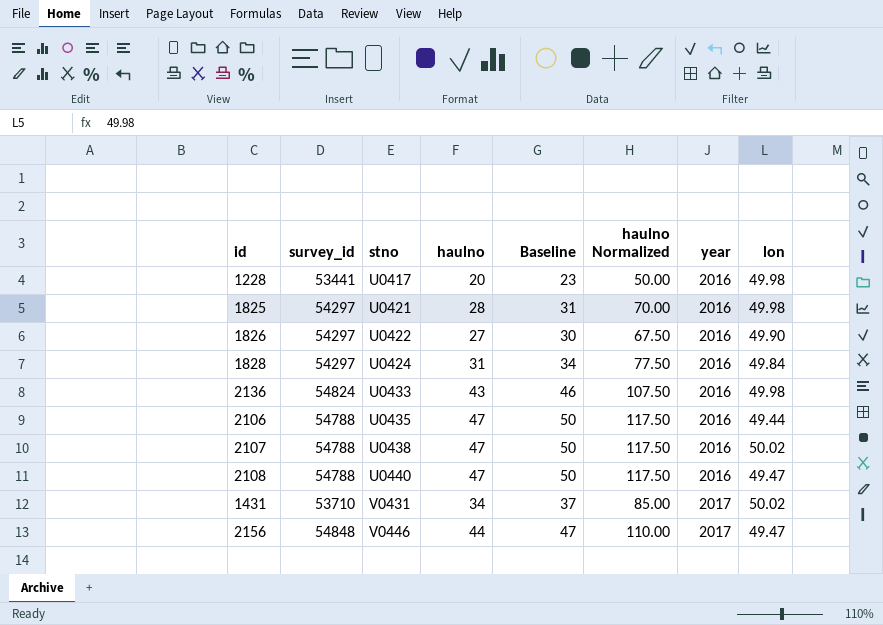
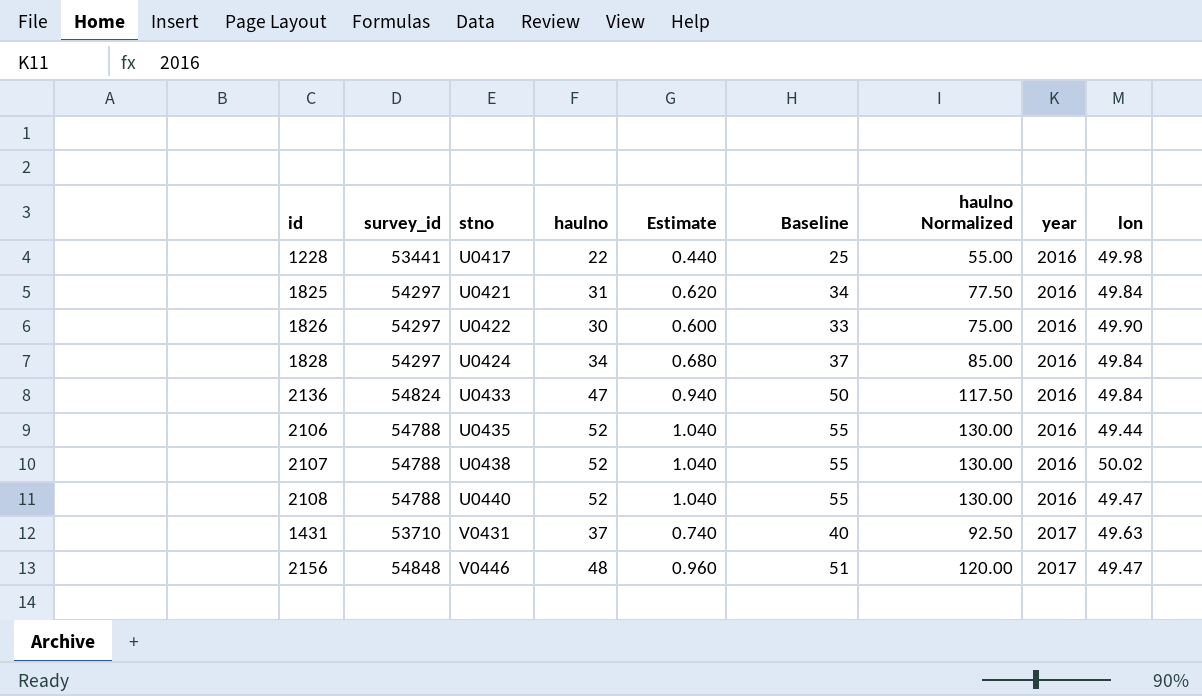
column Estimate | formula: none -> [haulno] * 0.02
1228 | haulno: 20 -> 22
1228 | Baseline: 23 -> 25
1228 | haulno Normalized: 50.00 -> 55.00
1825 | haulno: 28 -> 31
1825 | Baseline: 31 -> 34
1825 | haulno Normalized: 70.00 -> 77.50
1825 | lon: 49.98 -> 49.84
1826 | haulno: 27 -> 30
1826 | Baseline: 30 -> 33
1826 | haulno Normalized: 67.50 -> 75.00
1828 | haulno: 31 -> 34
1828 | Baseline: 34 -> 37
1828 | haulno Normalized: 77.50 -> 85.00
2136 | haulno: 43 -> 47
2136 | Baseline: 46 -> 50
2136 | haulno Normalized: 107.50 -> 117.50
2136 | lon: 49.98 -> 49.84
2106 | haulno: 47 -> 52
2106 | Baseline: 50 -> 55
2106 | haulno Normalized: 117.50 -> 130.00
2107 | haulno: 47 -> 52
2107 | Baseline: 50 -> 55
2107 | haulno Normalized: 117.50 -> 130.00
2108 | haulno: 47 -> 52
2108 | Baseline: 50 -> 55
2108 | haulno Normalized: 117.50 -> 130.00
1431 | haulno: 34 -> 37
1431 | Baseline: 37 -> 40
1431 | haulno Normalized: 85.00 -> 92.50
1431 | lon: 50.02 -> 49.63
2156 | haulno: 44 -> 48
2156 | Baseline: 47 -> 51
2156 | haulno Normalized: 110.00 -> 120.00

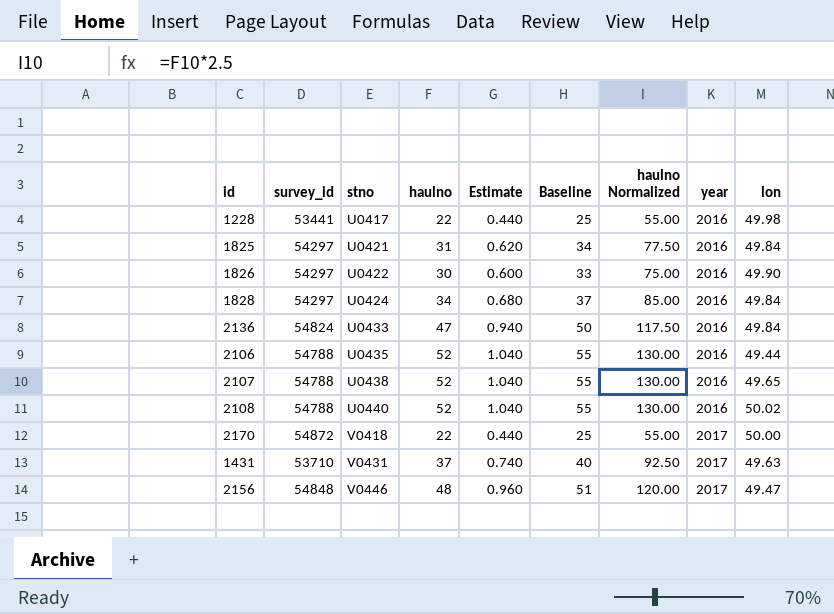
2107 | lon: 50.02 -> 49.65
2108 | lon: 49.47 -> 50.02
row 2170: none -> 54872 | V0418 | 22 | 0.440 | 25 | 55.00 | 2017 | 50.00

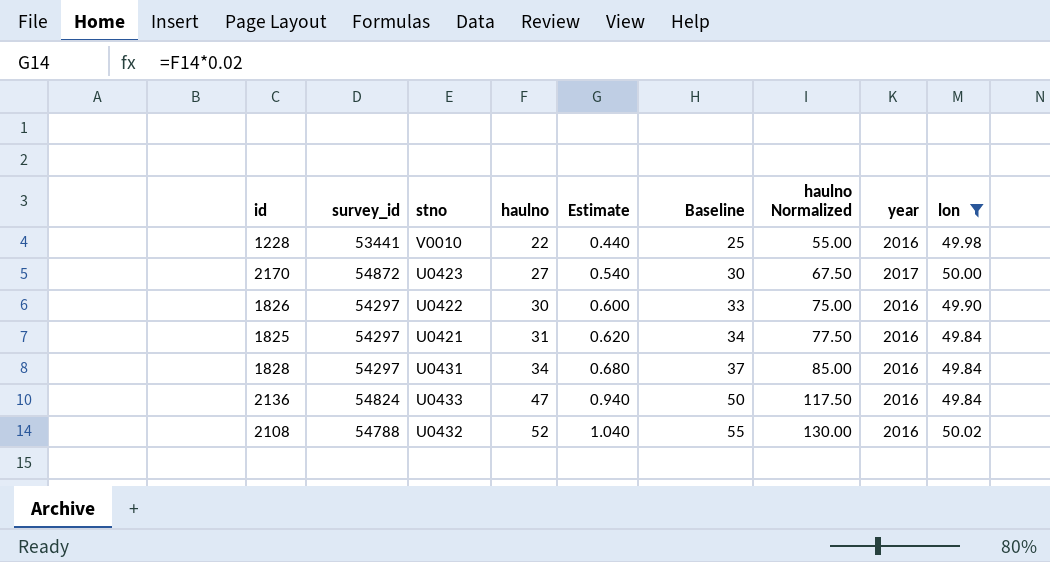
filter: none -> lon >= 49.84
row order: stno ascending -> haulno ascending
1228 | stno: U0417 -> V0010
2170 | stno: V0418 -> U0423
2170 | haulno: 22 -> 27
2170 | Estimate: 0.440 -> 0.540
2170 | Baseline: 25 -> 30
2170 | haulno Normalized: 55.00 -> 67.50
1828 | stno: U0424 -> U0431
2108 | stno: U0440 -> U0432

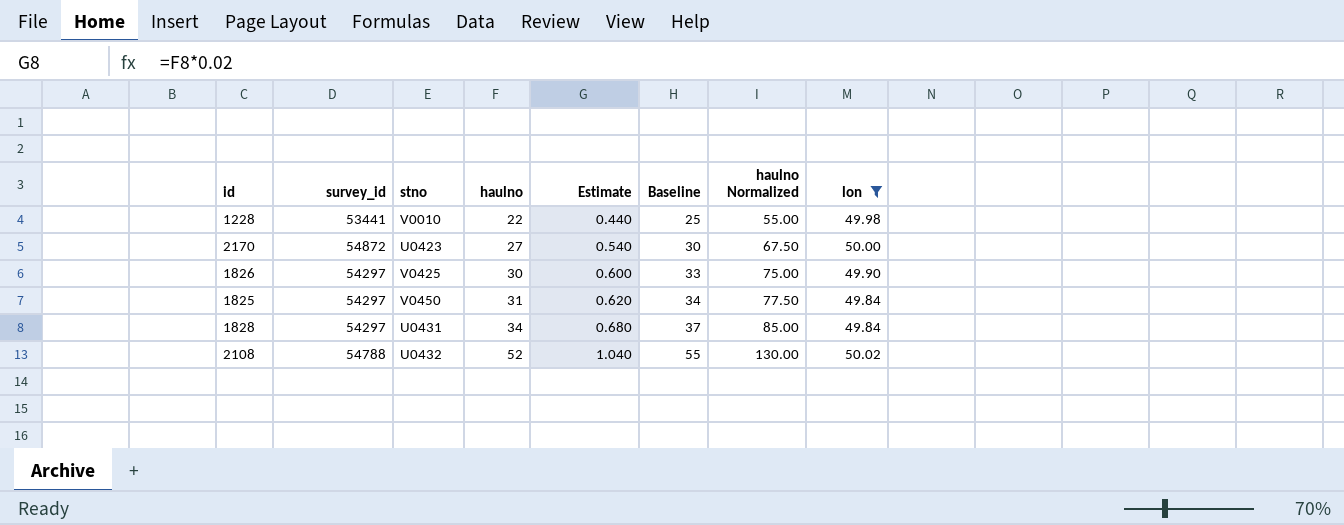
column year | position: 8 -> none
row 2136: 54824 | U0433 | 47 | 0.940 | 50 | 117.50 | 2016 | 49.84 -> none
1826 | stno: U0422 -> V0425
1825 | stno: U0421 -> V0450

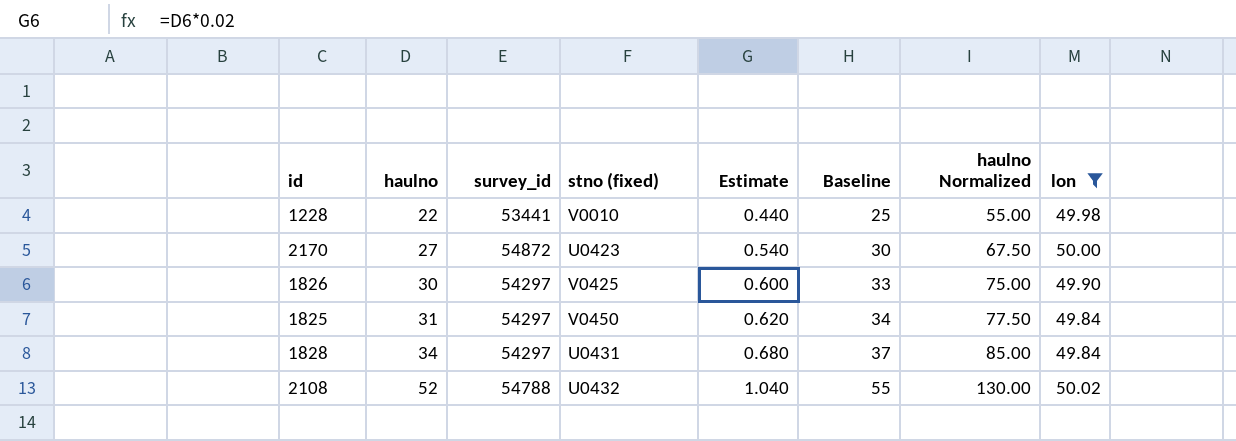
column haulno | position: 4 -> 2
column name: stno -> stno (fixed)

